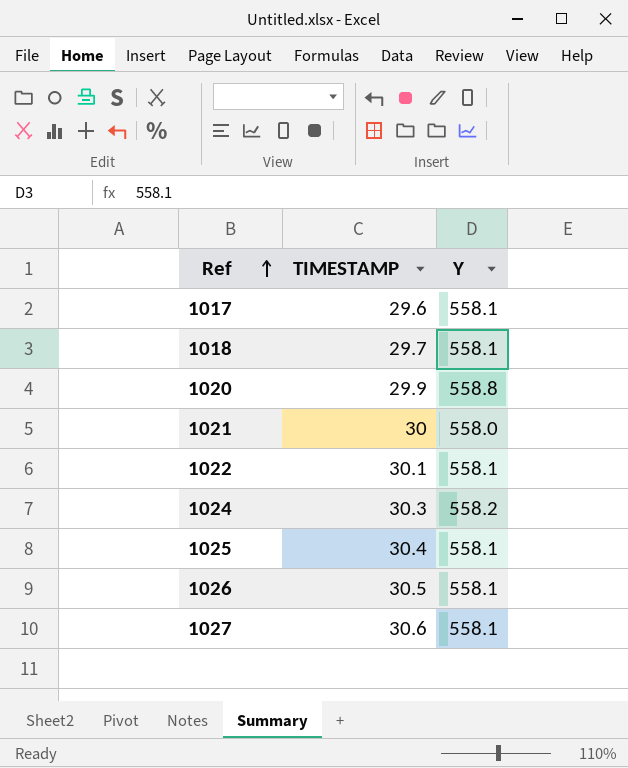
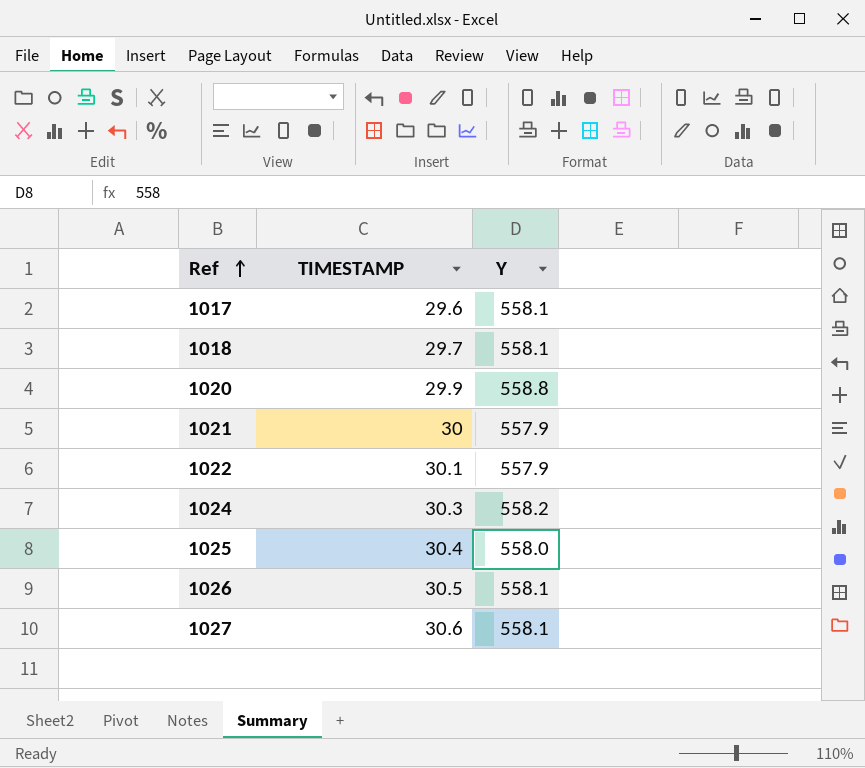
1021 | Y: 558.0 -> 557.9
1022 | Y: 558.1 -> 557.9
1025 | Y: 558.1 -> 558.0

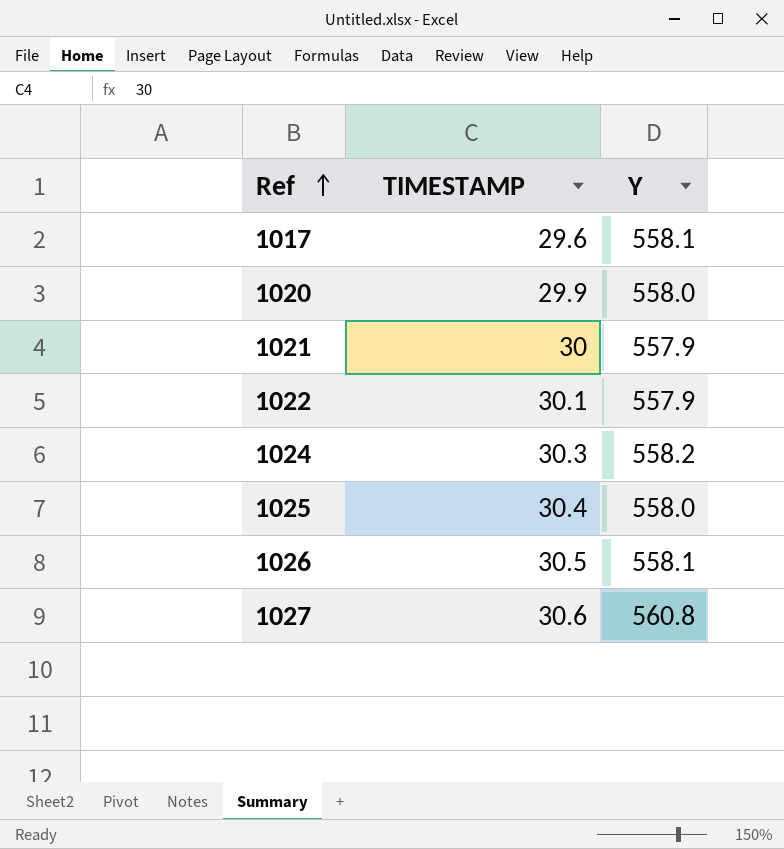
row 1018: 29.7 | 558.1 -> none
1020 | Y: 558.8 -> 558.0
1027 | Y: 558.1 -> 560.8

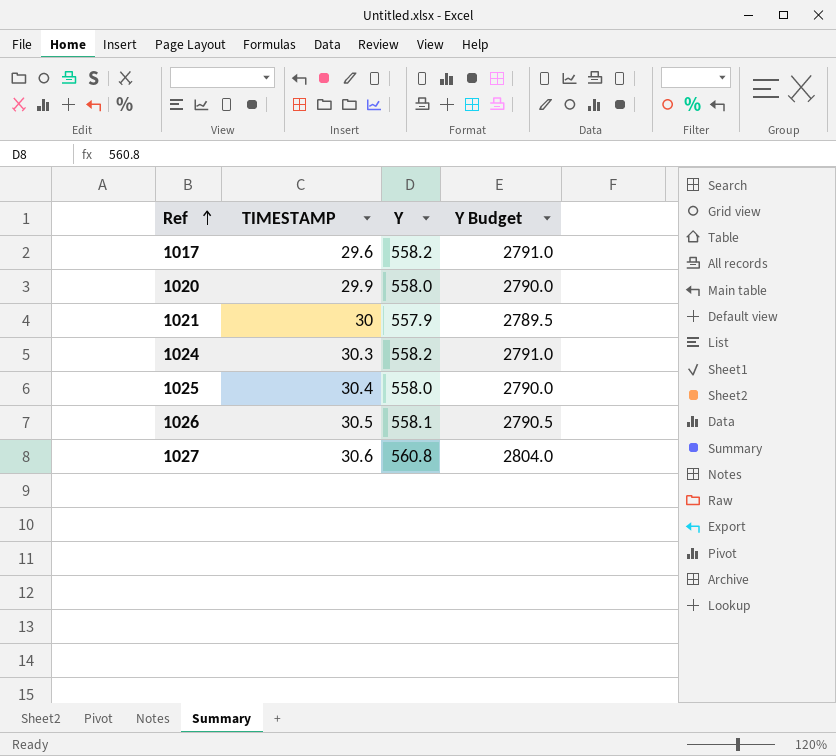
column Y Budget | formula: none -> [Y] * 5
row 1022: 30.1 | 557.9 -> none
1017 | Y: 558.1 -> 558.2

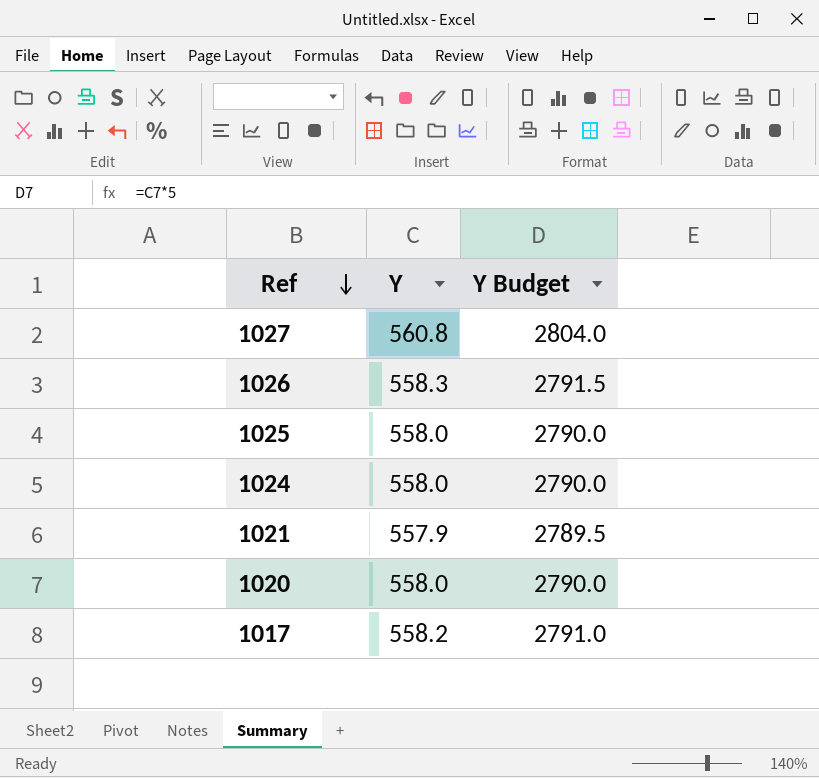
row order: Ref ascending -> Ref descending
column TIMESTAMP | position: 2 -> none
1026 | Y: 558.1 -> 558.3
1026 | Y Budget: 2790.5 -> 2791.5
1024 | Y: 558.2 -> 558.0
1024 | Y Budget: 2791.0 -> 2790.0

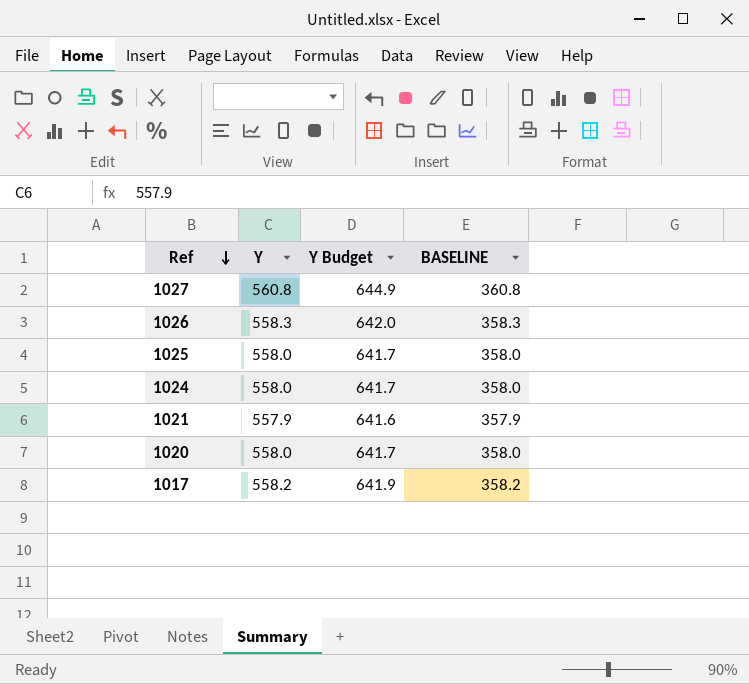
column Y Budget | formula: [Y] * 5 -> [Y] * 1.15
column BASELINE | formula: none -> [Y] - 200

